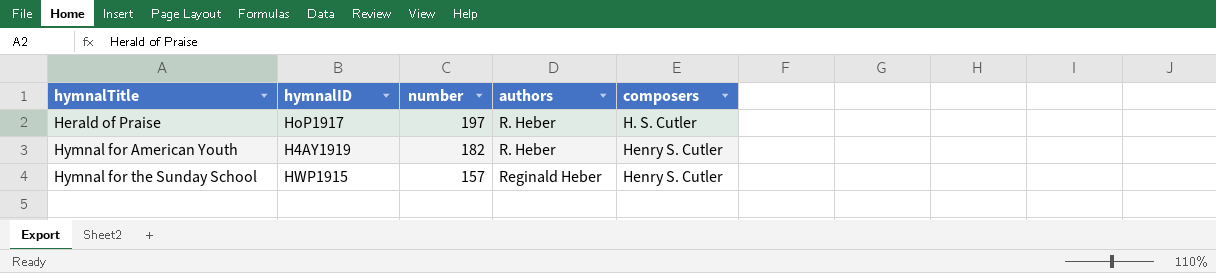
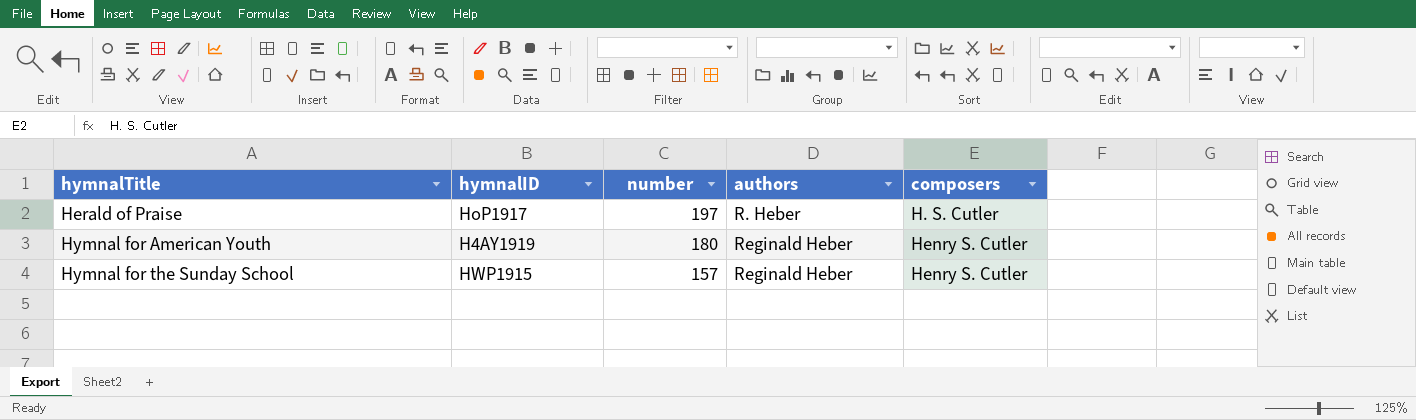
Hymnal for American Youth | number: 182 -> 180
Hymnal for American Youth | authors: R. Heber -> Reginald Heber

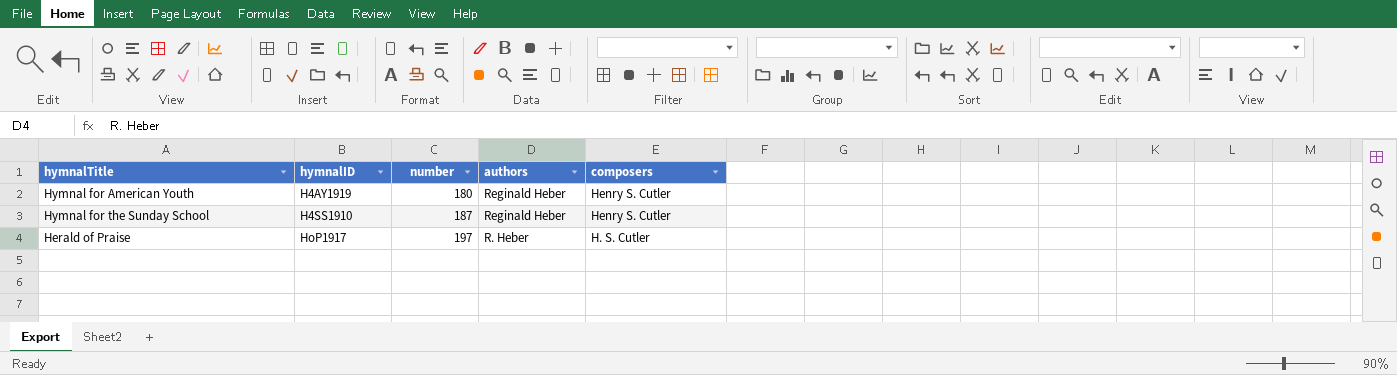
row order: hymnalTitle ascending -> hymnalID ascending
Hymnal for the Sunday School | hymnalID: HWP1915 -> H4SS1910
Hymnal for the Sunday School | number: 157 -> 187

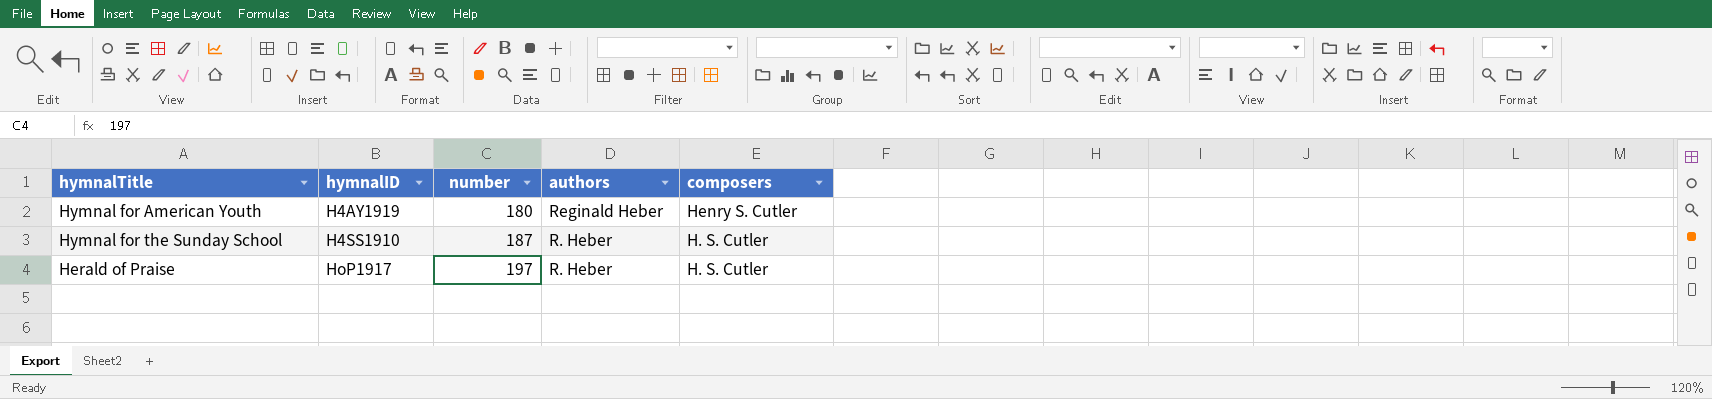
Hymnal for the Sunday School | authors: Reginald Heber -> R. Heber
Hymnal for the Sunday School | composers: Henry S. Cutler -> H. S. Cutler

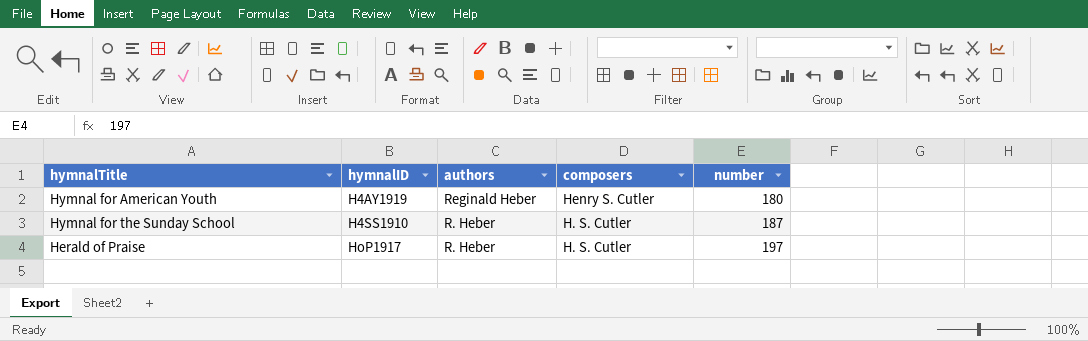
column number | position: 3 -> 5

